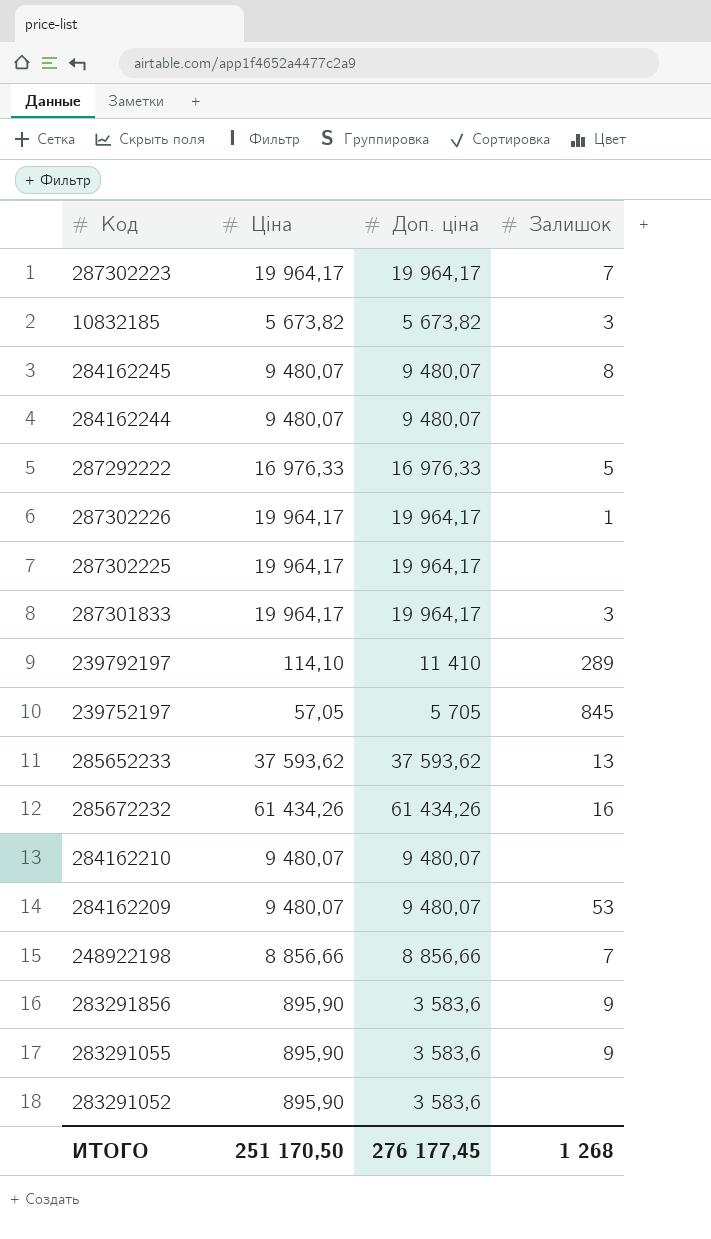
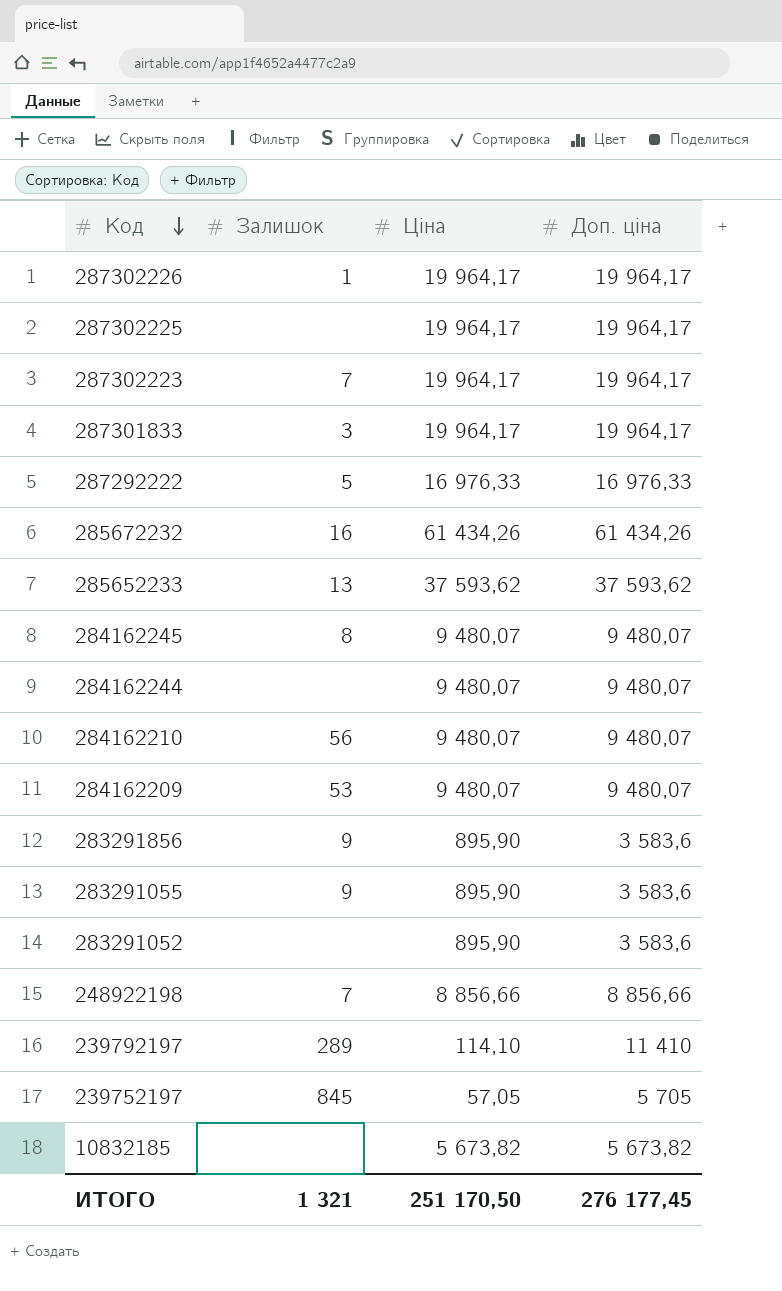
row order: none -> Код descending
column Залишок | position: 4 -> 2
284162210 | Залишок: none -> 56
10832185 | Залишок: 3 -> none
ИТОГО | Залишок: 1 268 -> 1 321

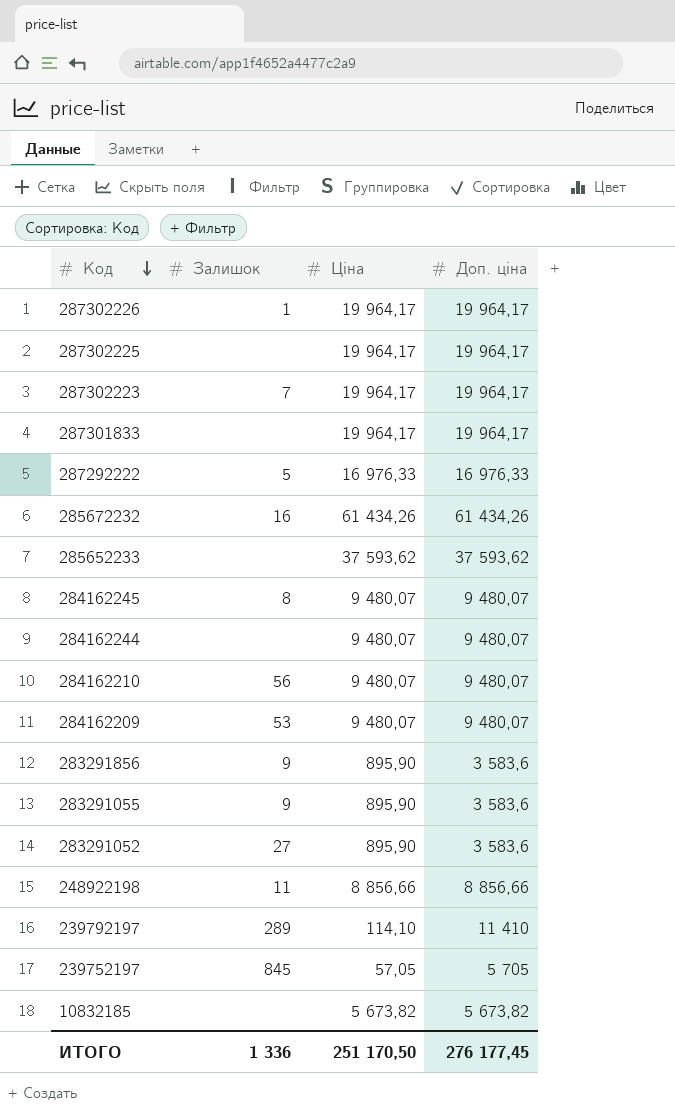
287301833 | Залишок: 3 -> none
285652233 | Залишок: 13 -> none
283291052 | Залишок: none -> 27
248922198 | Залишок: 7 -> 11
ИТОГО | Залишок: 1 321 -> 1 336

